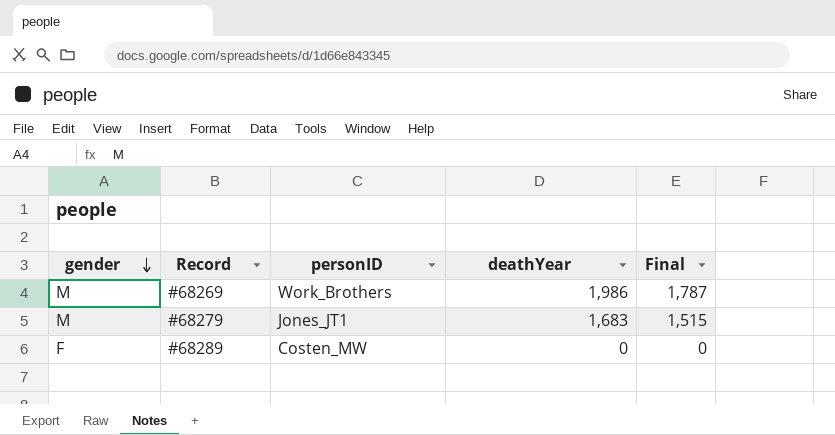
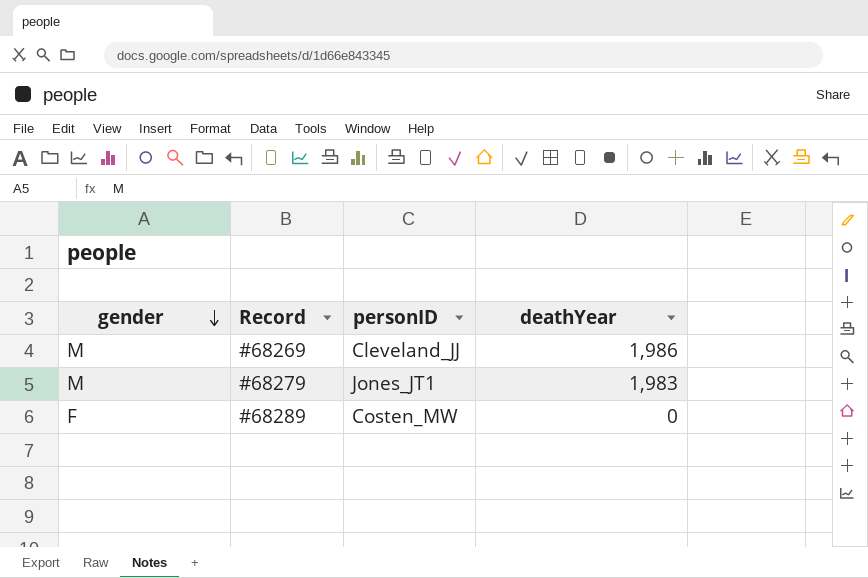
column Final | formula: [deathYear] * 0.9 -> none
#68269 | personID: Work_Brothers -> Cleveland_JJ
#68279 | deathYear: 1,683 -> 1,983

